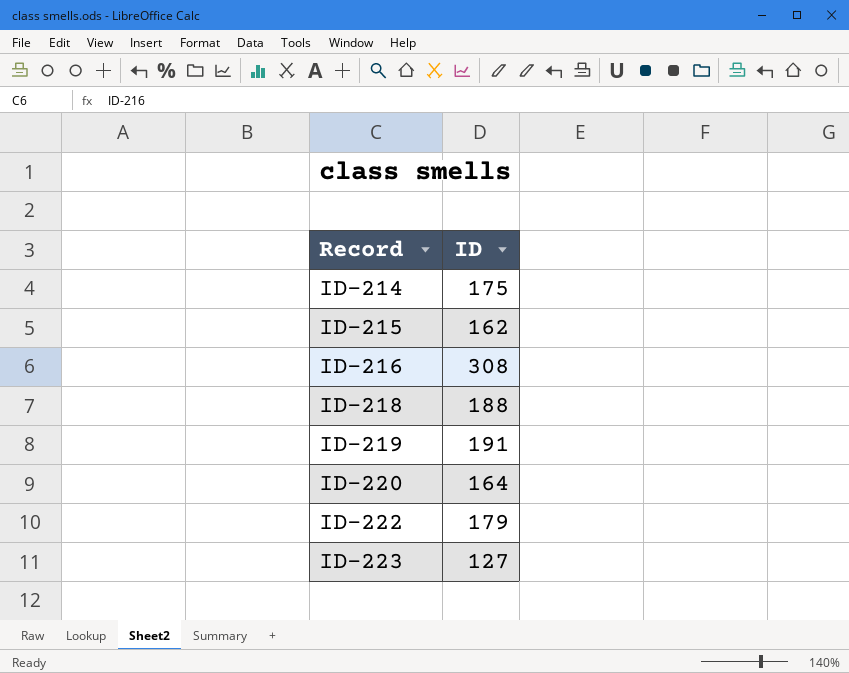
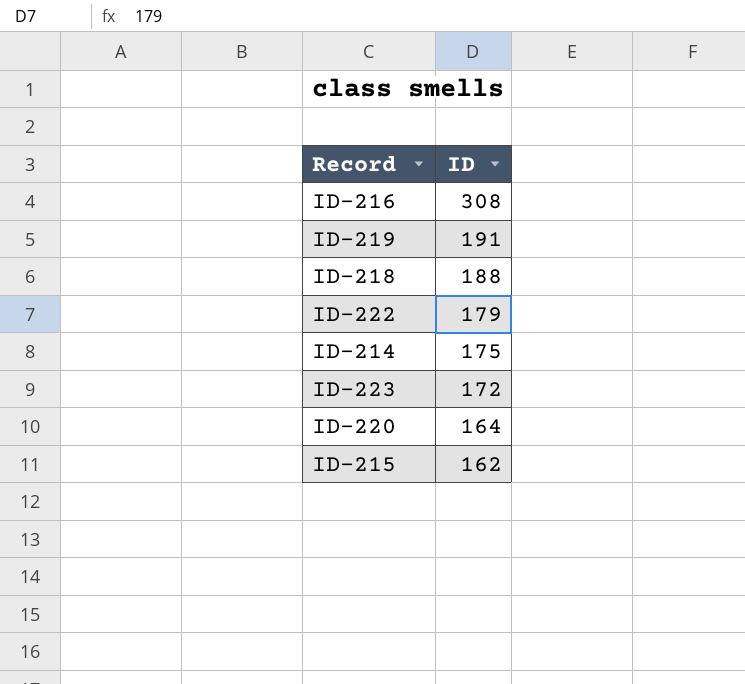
row order: Record ascending -> ID descending
ID-223 | ID: 127 -> 172

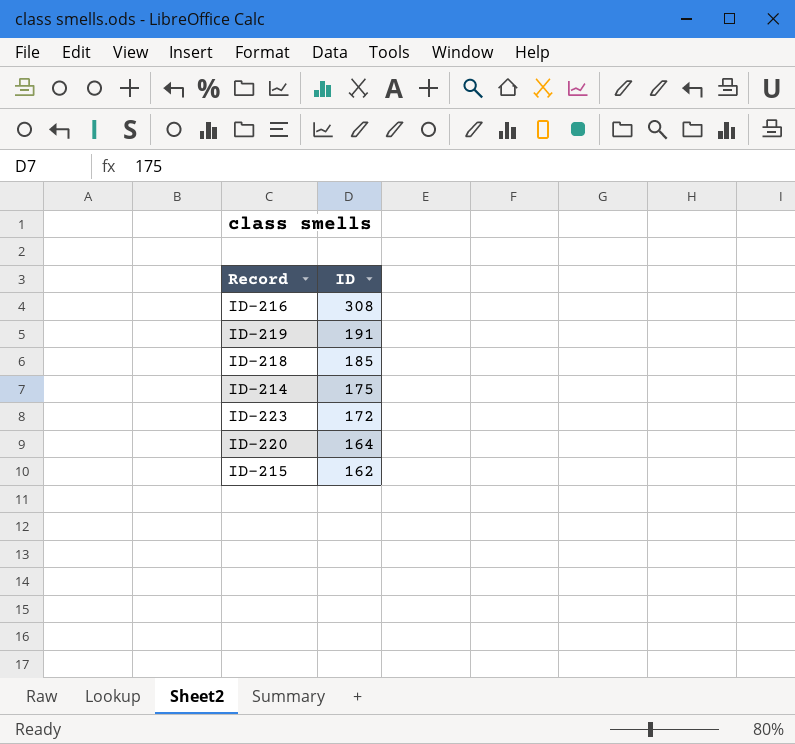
row ID-222: 179 -> none
ID-218 | ID: 188 -> 185

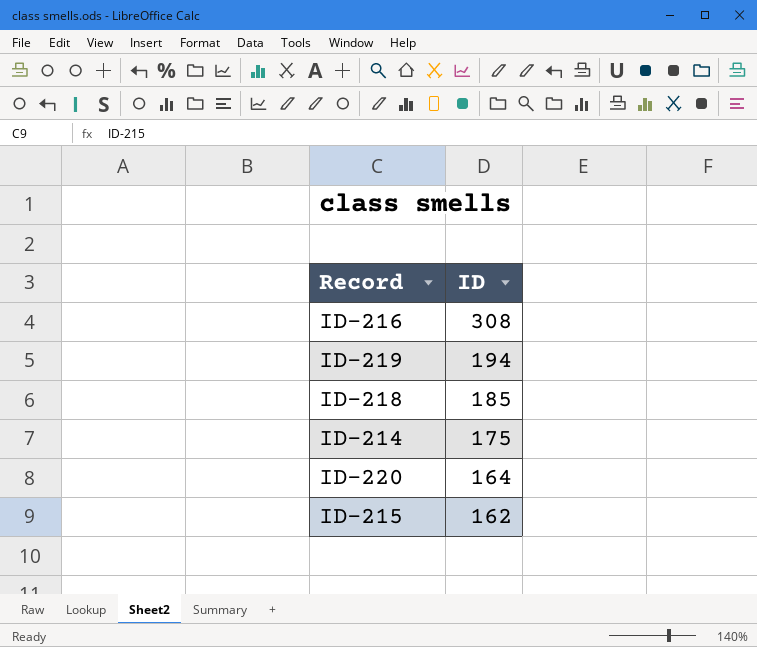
row ID-223: 172 -> none
ID-219 | ID: 191 -> 194

